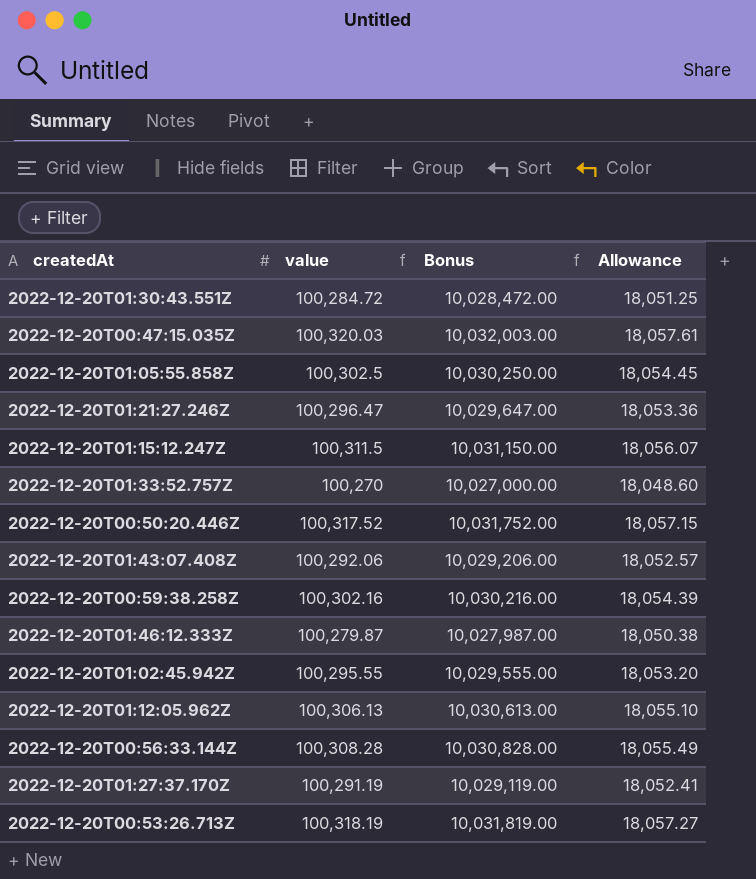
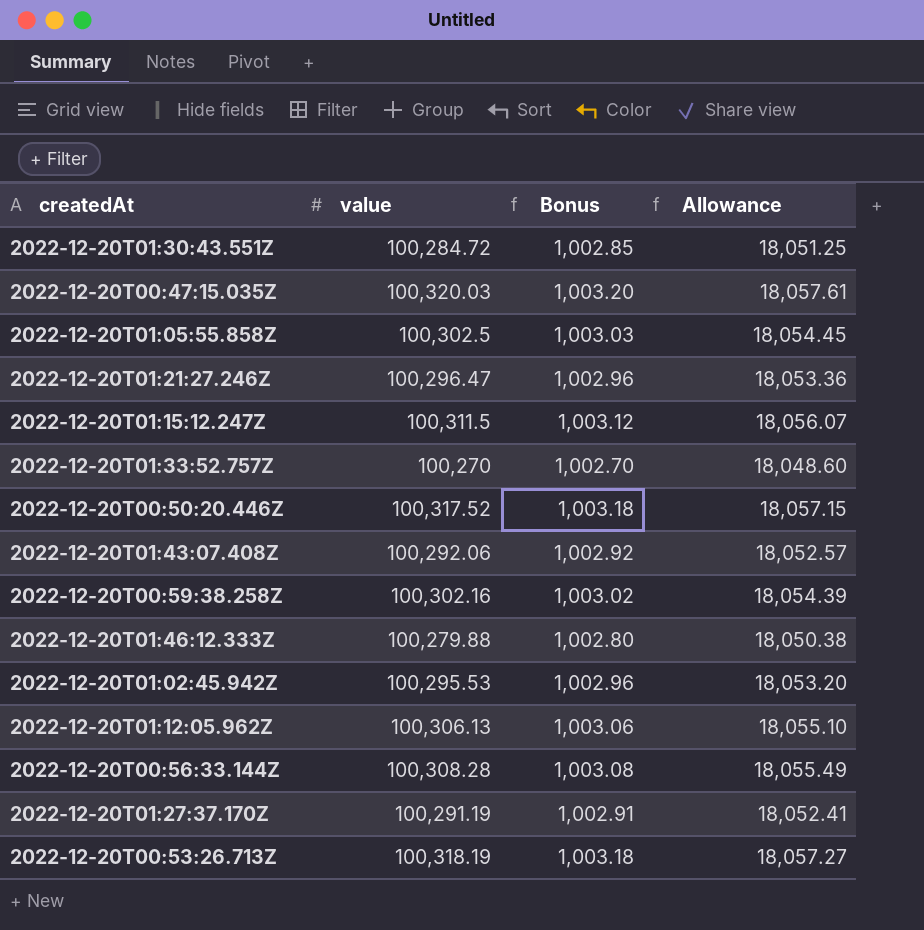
column Bonus | formula: [value] * 100 -> [value] * 0.01
2022-12-20T01:46:12.333Z | value: 100,279.87 -> 100,279.88
2022-12-20T01:02:45.942Z | value: 100,295.55 -> 100,295.53

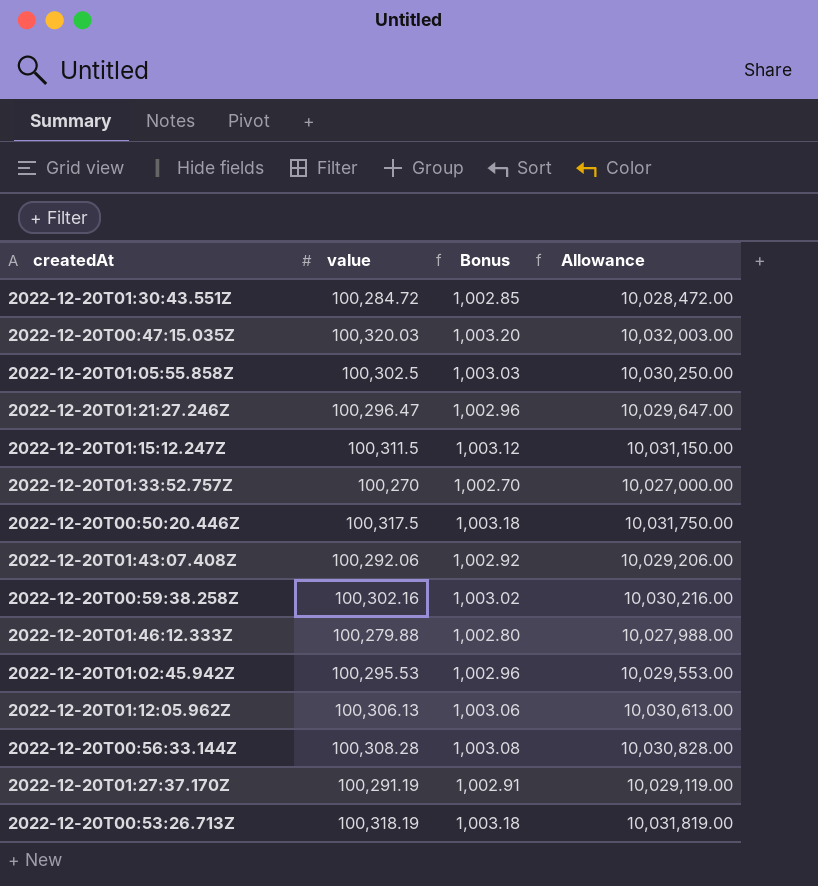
column Allowance | formula: [value] * 0.18 -> [value] * 100
2022-12-20T00:50:20.446Z | value: 100,317.52 -> 100,317.5

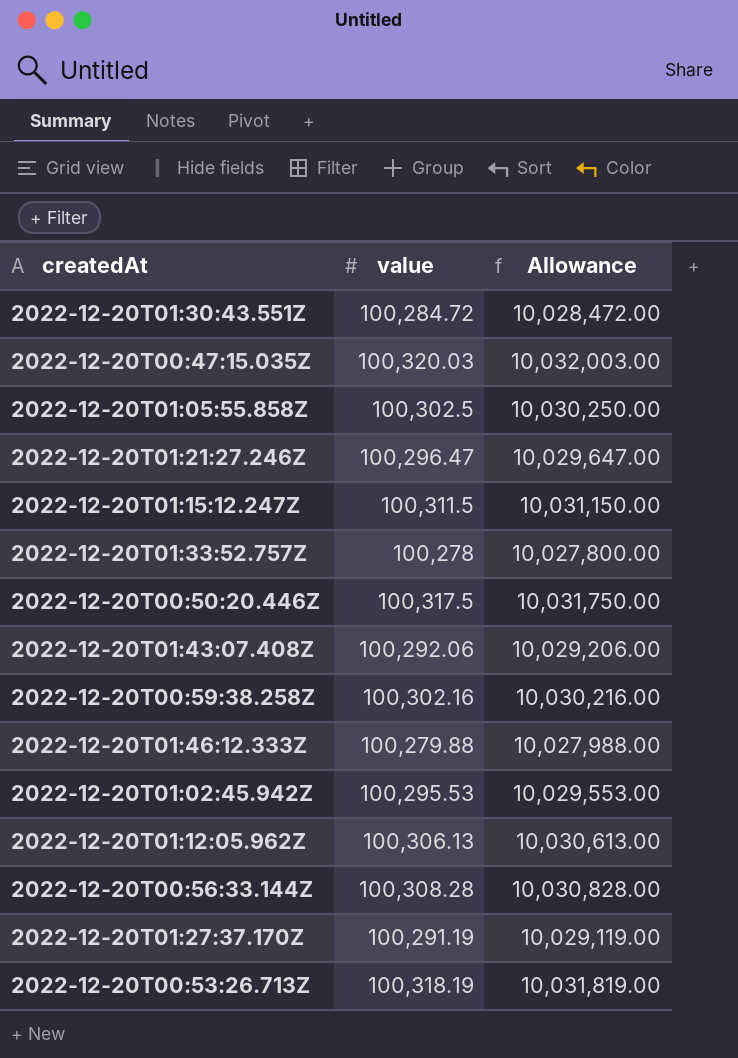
column Bonus | formula: [value] * 0.01 -> none
2022-12-20T01:33:52.757Z | value: 100,270 -> 100,278
2022-12-20T01:33:52.757Z | Allowance: 10,027,000.00 -> 10,027,800.00

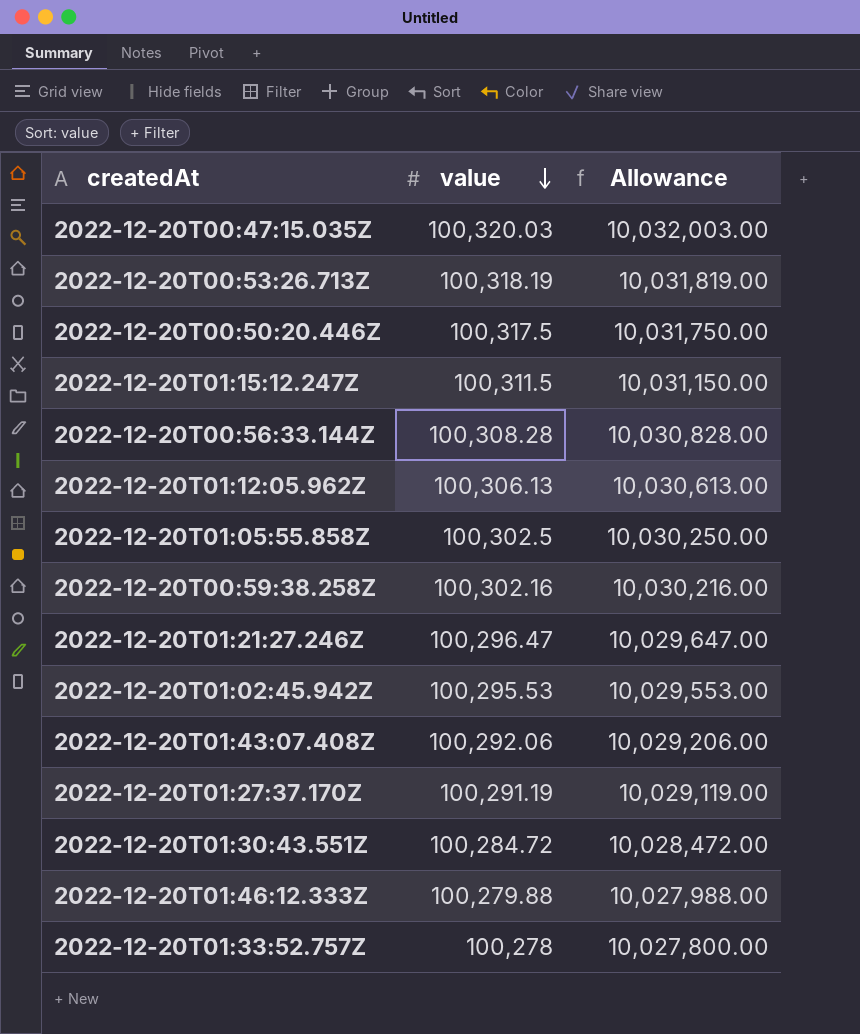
row order: none -> value descending

